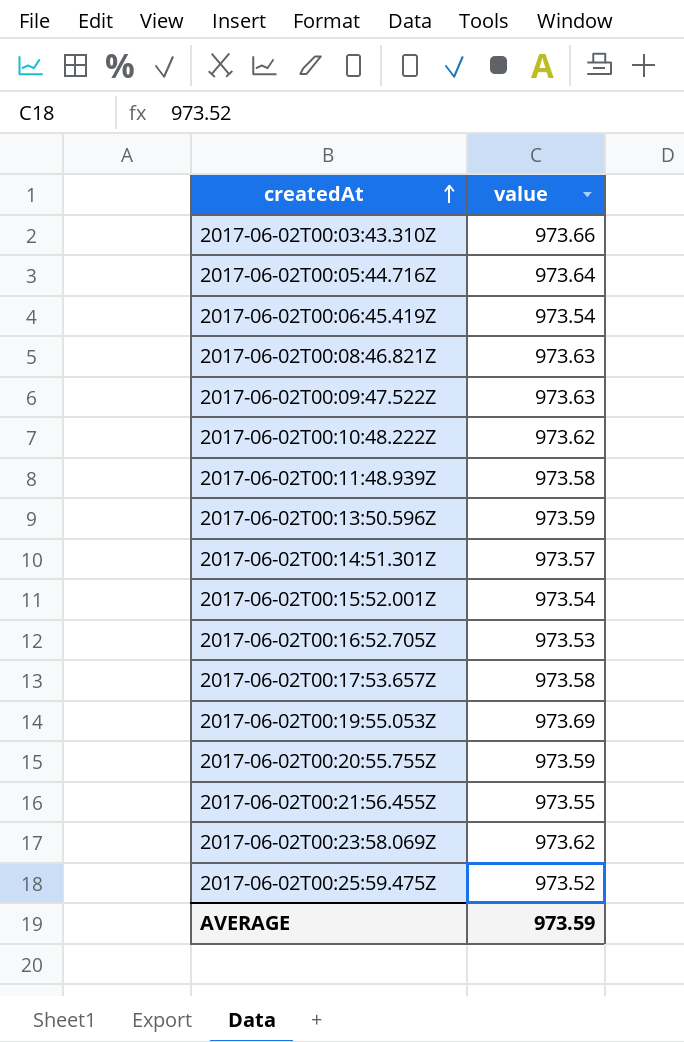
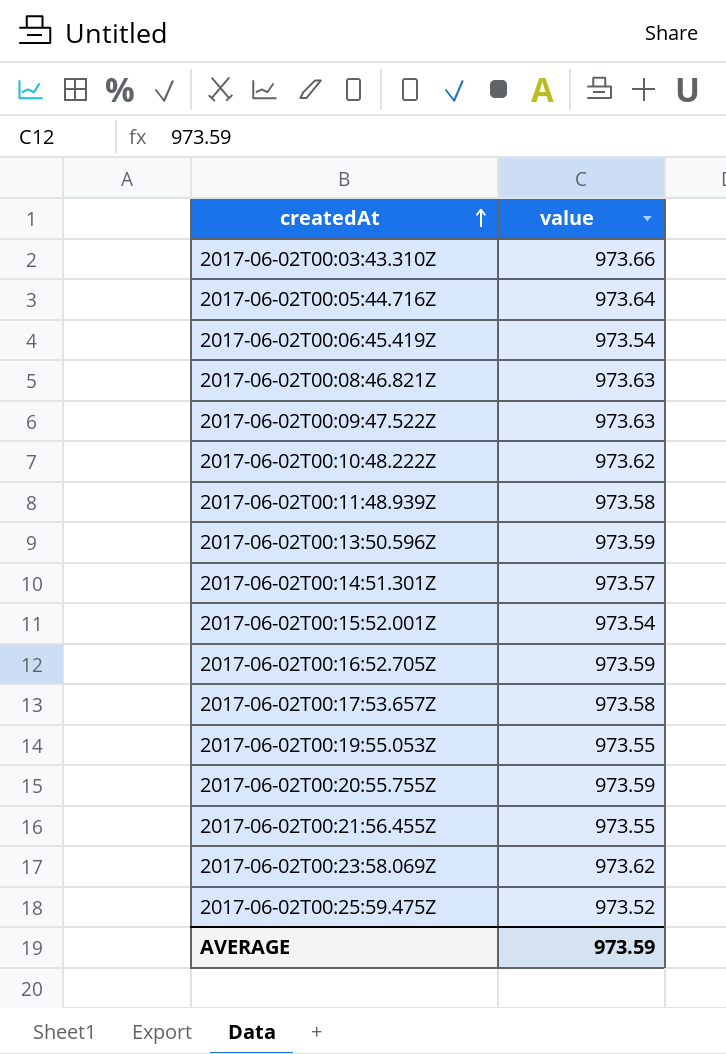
2017-06-02T00:16:52.705Z | value: 973.53 -> 973.59
2017-06-02T00:19:55.053Z | value: 973.69 -> 973.55

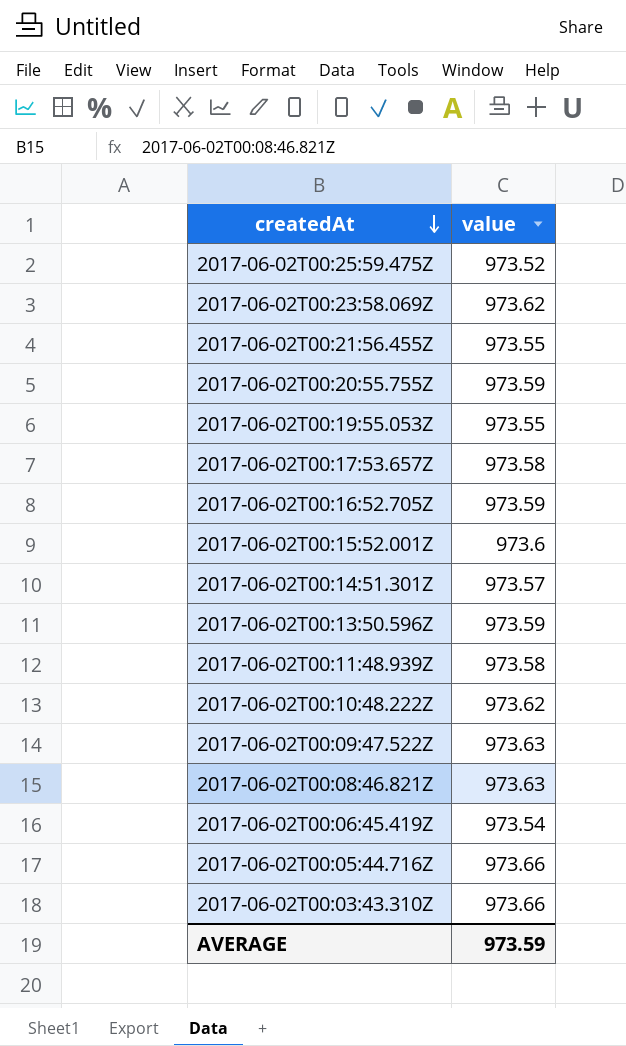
row order: createdAt ascending -> createdAt descending
2017-06-02T00:15:52.001Z | value: 973.54 -> 973.6
2017-06-02T00:05:44.716Z | value: 973.64 -> 973.66

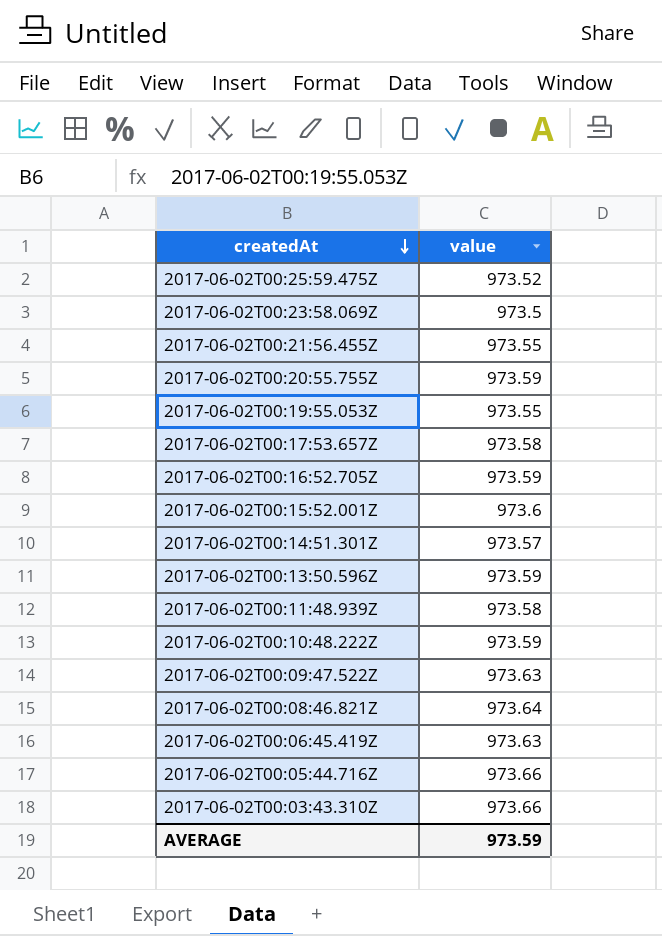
2017-06-02T00:23:58.069Z | value: 973.62 -> 973.5
2017-06-02T00:10:48.222Z | value: 973.62 -> 973.59
2017-06-02T00:08:46.821Z | value: 973.63 -> 973.64
2017-06-02T00:06:45.419Z | value: 973.54 -> 973.63

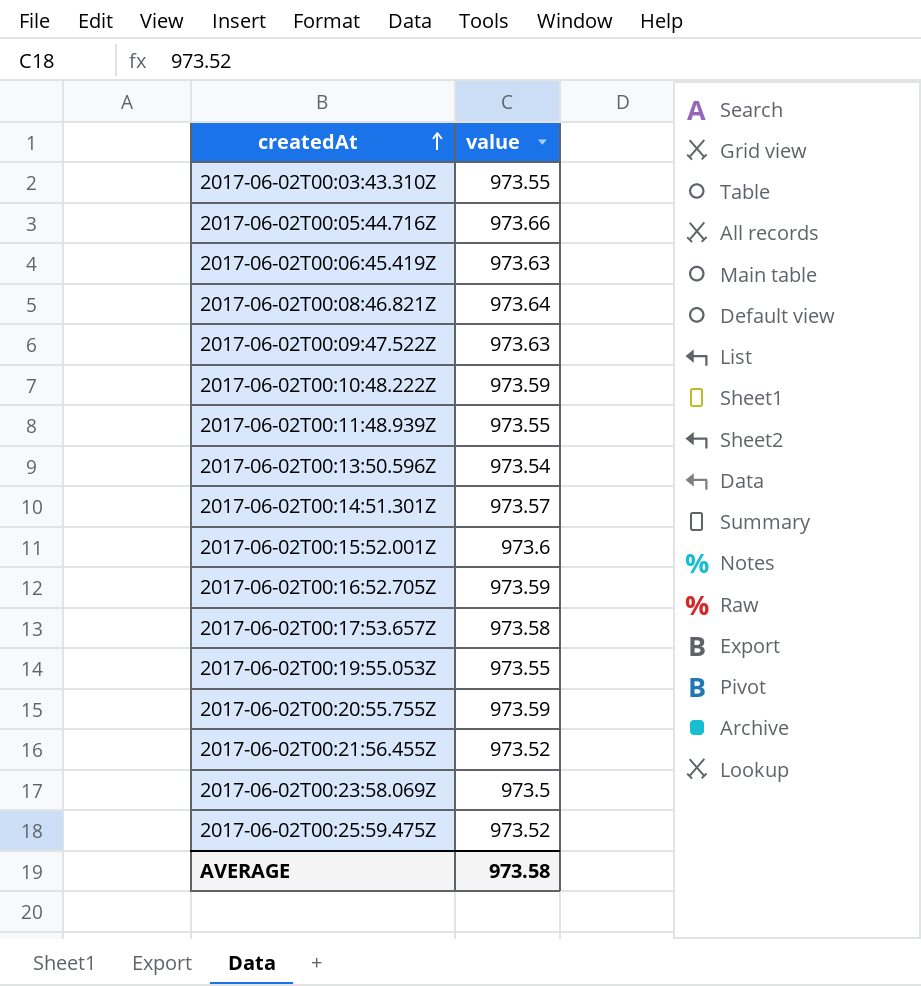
row order: createdAt descending -> createdAt ascending
2017-06-02T00:03:43.310Z | value: 973.66 -> 973.55
2017-06-02T00:11:48.939Z | value: 973.58 -> 973.55
2017-06-02T00:13:50.596Z | value: 973.59 -> 973.54
2017-06-02T00:21:56.455Z | value: 973.55 -> 973.52
AVERAGE | value: 973.59 -> 973.58

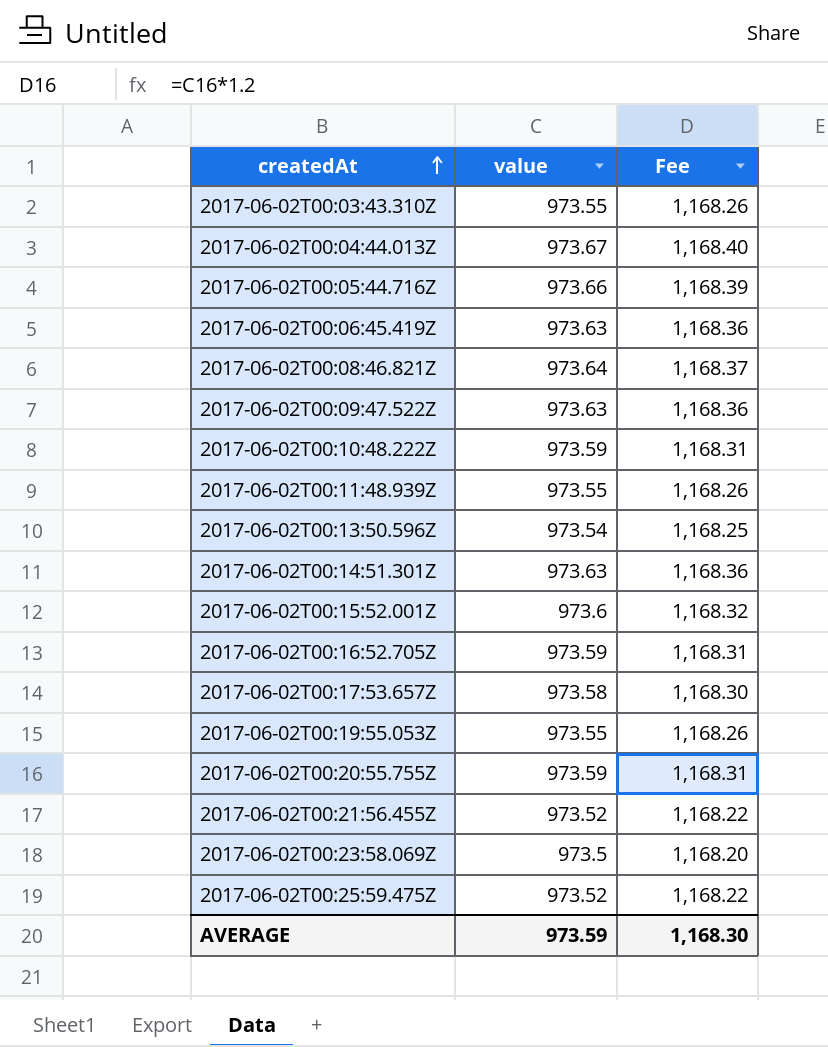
column Fee | formula: none -> [value] * 1.2
row 2017-06-02T00:04:44.013Z: none -> 973.67 | 1,168.40
2017-06-02T00:14:51.301Z | value: 973.57 -> 973.63
AVERAGE | value: 973.58 -> 973.59

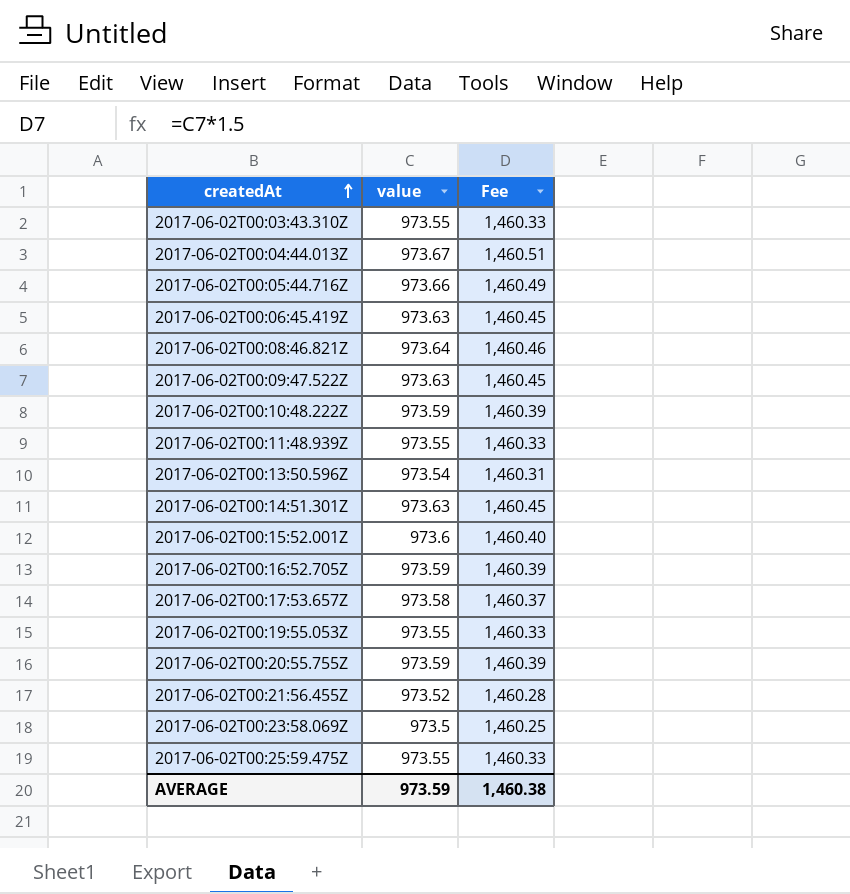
column Fee | formula: [value] * 1.2 -> [value] * 1.5
2017-06-02T00:25:59.475Z | value: 973.52 -> 973.55
AVERAGE | Fee: 1,168.30 -> 1,460.38

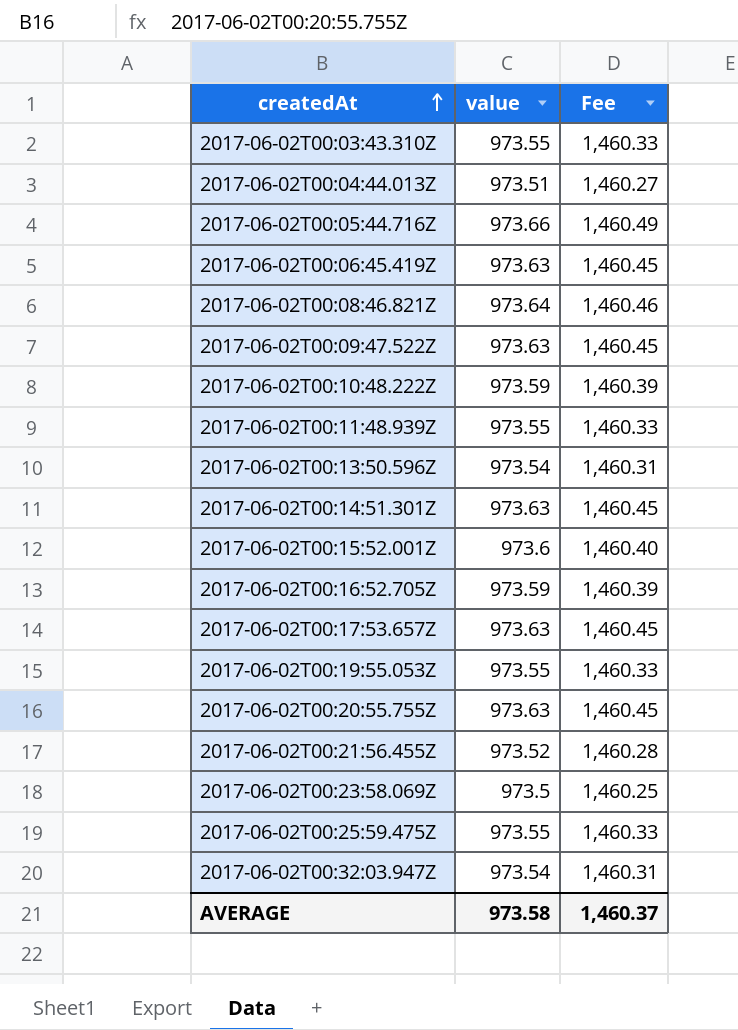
2017-06-02T00:04:44.013Z | value: 973.67 -> 973.51
2017-06-02T00:04:44.013Z | Fee: 1,460.51 -> 1,460.27
2017-06-02T00:17:53.657Z | value: 973.58 -> 973.63
2017-06-02T00:17:53.657Z | Fee: 1,460.37 -> 1,460.45
2017-06-02T00:20:55.755Z | value: 973.59 -> 973.63
2017-06-02T00:20:55.755Z | Fee: 1,460.39 -> 1,460.45
row 2017-06-02T00:32:03.947Z: none -> 973.54 | 1,460.31
AVERAGE | value: 973.59 -> 973.58
AVERAGE | Fee: 1,460.38 -> 1,460.37

